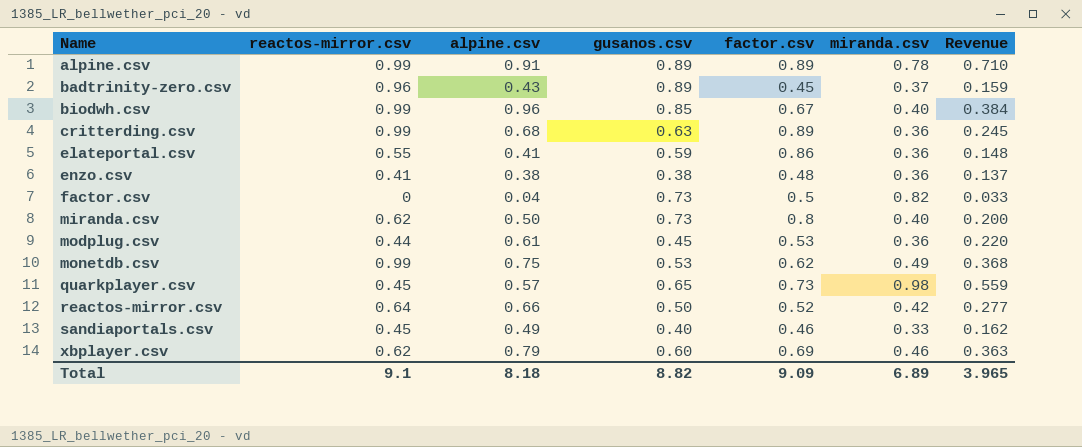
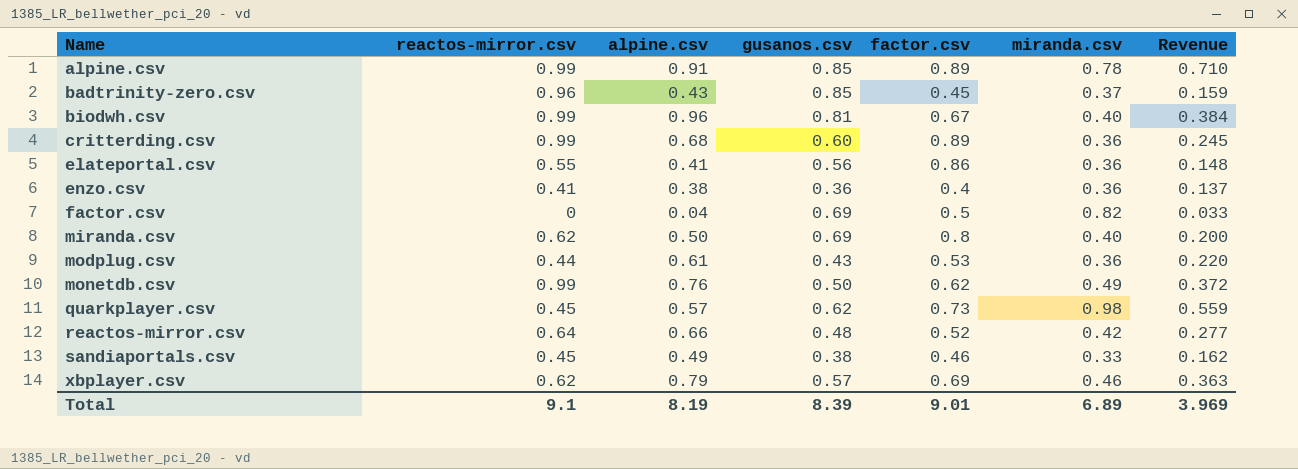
alpine.csv | gusanos.csv: 0.89 -> 0.85
badtrinity-zero.csv | gusanos.csv: 0.89 -> 0.85
biodwh.csv | gusanos.csv: 0.85 -> 0.81
critterding.csv | gusanos.csv: 0.63 -> 0.60
elateportal.csv | gusanos.csv: 0.59 -> 0.56
enzo.csv | gusanos.csv: 0.38 -> 0.36
enzo.csv | factor.csv: 0.48 -> 0.4
factor.csv | gusanos.csv: 0.73 -> 0.69
miranda.csv | gusanos.csv: 0.73 -> 0.69
modplug.csv | gusanos.csv: 0.45 -> 0.43
monetdb.csv | alpine.csv: 0.75 -> 0.76
monetdb.csv | gusanos.csv: 0.53 -> 0.50
monetdb.csv | Revenue: 0.368 -> 0.372
quarkplayer.csv | gusanos.csv: 0.65 -> 0.62
reactos-mirror.csv | gusanos.csv: 0.50 -> 0.48
sandiaportals.csv | gusanos.csv: 0.40 -> 0.38
xbplayer.csv | gusanos.csv: 0.60 -> 0.57
Total | alpine.csv: 8.18 -> 8.19
Total | gusanos.csv: 8.82 -> 8.39
Total | factor.csv: 9.09 -> 9.01
Total | Revenue: 3.965 -> 3.969

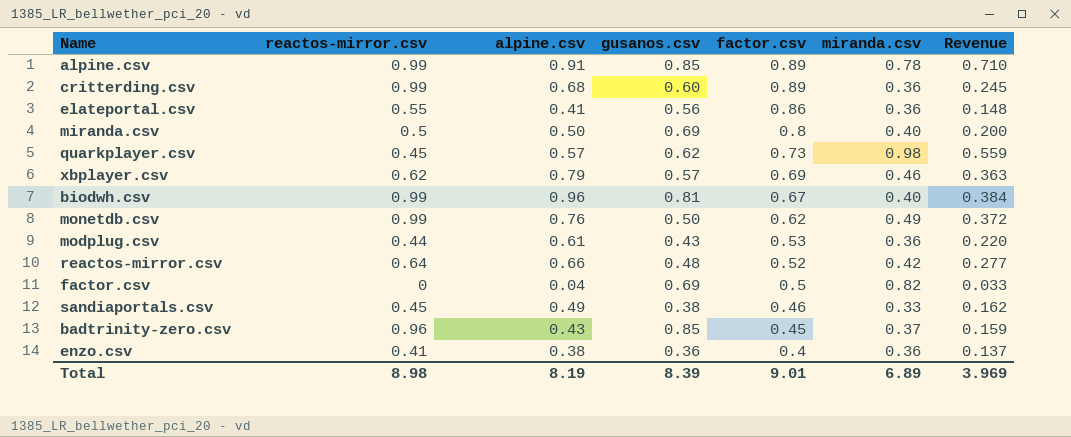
row order: Name ascending -> factor.csv descending
miranda.csv | reactos-mirror.csv: 0.62 -> 0.5
Total | reactos-mirror.csv: 9.1 -> 8.98

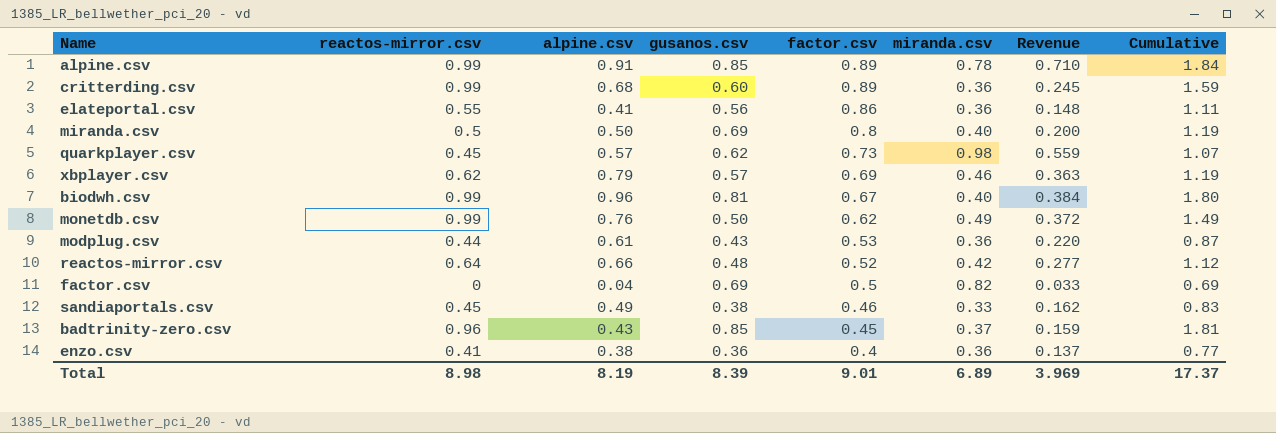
column Cumulative | formula: none -> [reactos-mirror.csv] + [gusanos.csv]

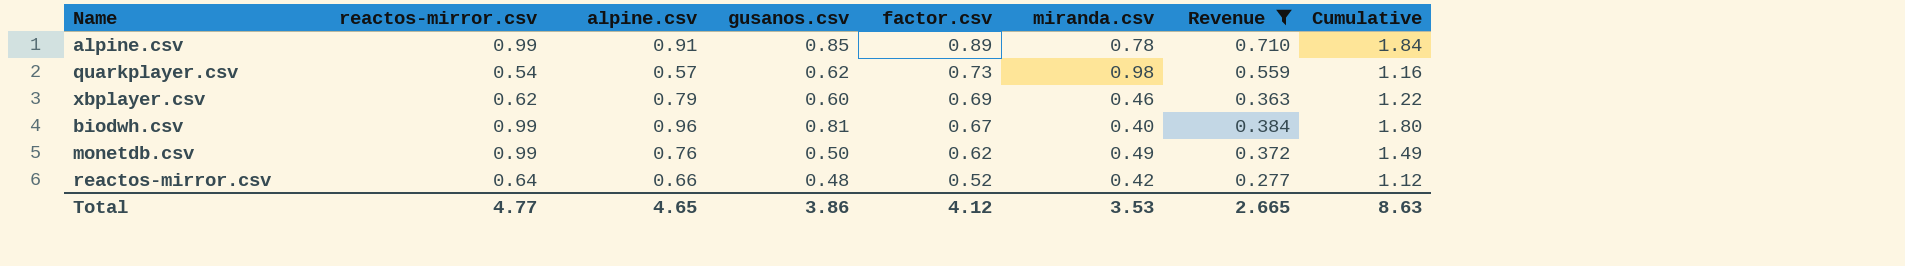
filter: none -> Revenue >= 0.277
quarkplayer.csv | reactos-mirror.csv: 0.45 -> 0.54
quarkplayer.csv | Cumulative: 1.07 -> 1.16
xbplayer.csv | gusanos.csv: 0.57 -> 0.60
xbplayer.csv | Cumulative: 1.19 -> 1.22
Total | reactos-mirror.csv: 8.98 -> 4.77
Total | alpine.csv: 8.19 -> 4.65
Total | gusanos.csv: 8.39 -> 3.86
Total | factor.csv: 9.01 -> 4.12
Total | miranda.csv: 6.89 -> 3.53
Total | Revenue: 3.969 -> 2.665
Total | Cumulative: 17.37 -> 8.63

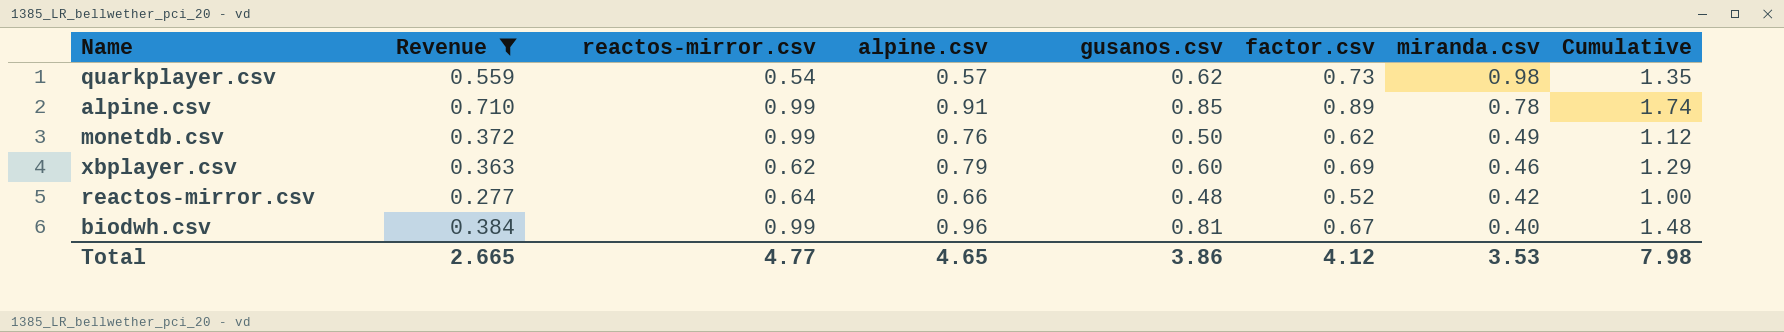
row order: factor.csv descending -> miranda.csv descending
column Revenue | position: 7 -> 2
column Cumulative | formula: [reactos-mirror.csv] + [gusanos.csv] -> [gusanos.csv] + [factor.csv]
Total | Cumulative: 8.63 -> 7.98

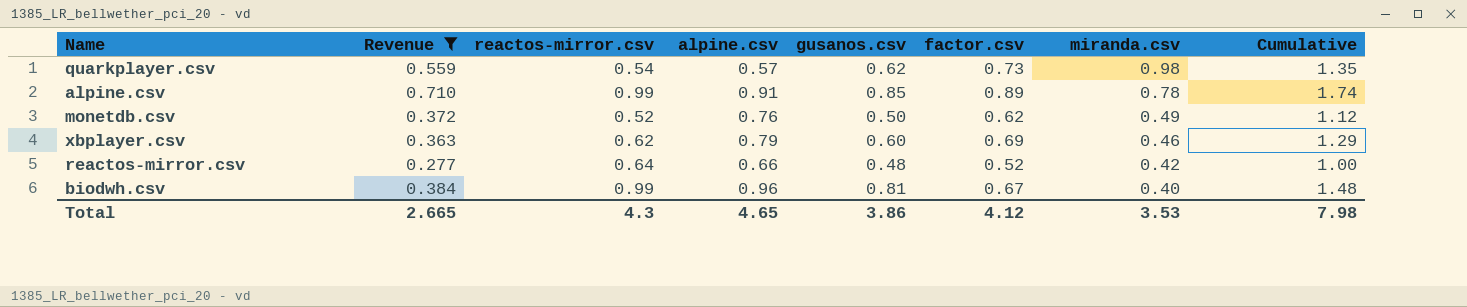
monetdb.csv | reactos-mirror.csv: 0.99 -> 0.52
Total | reactos-mirror.csv: 4.77 -> 4.3

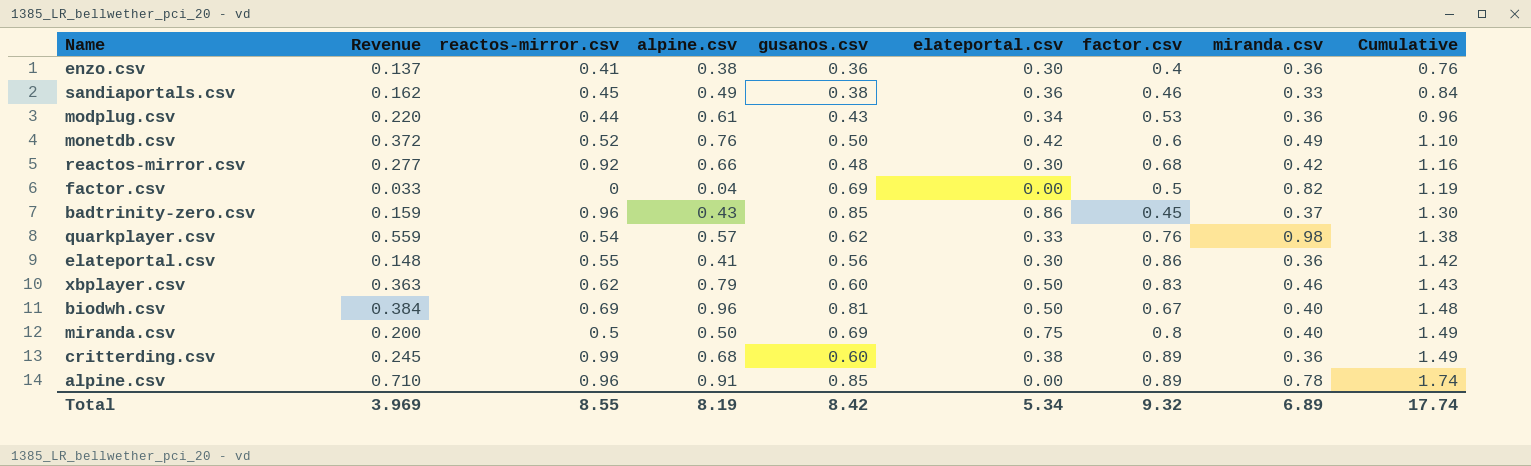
filter: Revenue >= 0.277 -> none
row order: miranda.csv descending -> Cumulative ascending
column elateportal.csv | position: none -> 6
monetdb.csv | factor.csv: 0.62 -> 0.6
monetdb.csv | Cumulative: 1.12 -> 1.10
reactos-mirror.csv | reactos-mirror.csv: 0.64 -> 0.92
reactos-mirror.csv | factor.csv: 0.52 -> 0.68
reactos-mirror.csv | Cumulative: 1.00 -> 1.16
quarkplayer.csv | factor.csv: 0.73 -> 0.76
quarkplayer.csv | Cumulative: 1.35 -> 1.38
xbplayer.csv | factor.csv: 0.69 -> 0.83
xbplayer.csv | Cumulative: 1.29 -> 1.43
biodwh.csv | reactos-mirror.csv: 0.99 -> 0.69
alpine.csv | reactos-mirror.csv: 0.99 -> 0.96
Total | Revenue: 2.665 -> 3.969
Total | reactos-mirror.csv: 4.3 -> 8.55
Total | alpine.csv: 4.65 -> 8.19
Total | gusanos.csv: 3.86 -> 8.42
Total | factor.csv: 4.12 -> 9.32
Total | miranda.csv: 3.53 -> 6.89
Total | Cumulative: 7.98 -> 17.74

